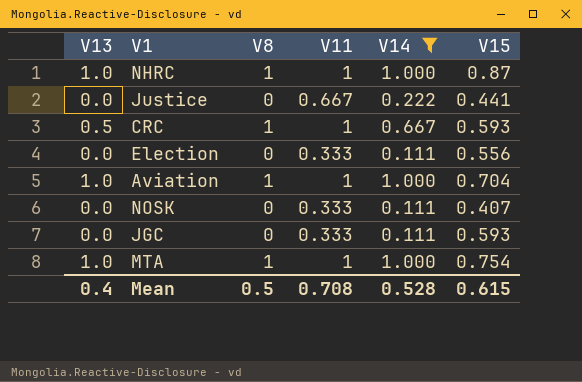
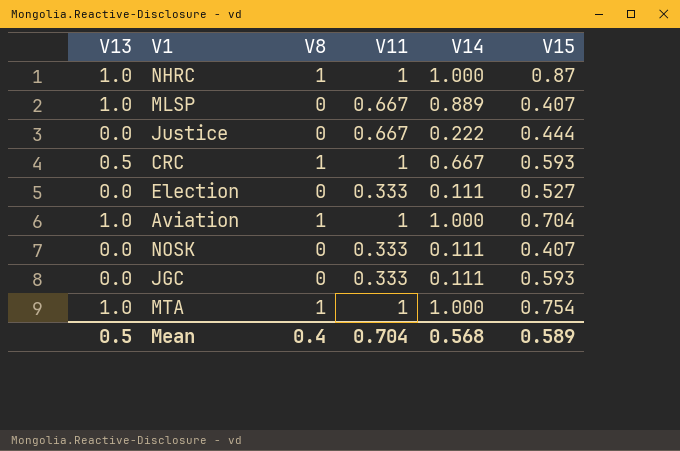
filter: V14 != 0.889 -> none
Justice | V15: 0.441 -> 0.444
Election | V15: 0.556 -> 0.527
Mean | V13: 0.4 -> 0.5
Mean | V8: 0.5 -> 0.4
Mean | V11: 0.708 -> 0.704
Mean | V14: 0.528 -> 0.568
Mean | V15: 0.615 -> 0.589

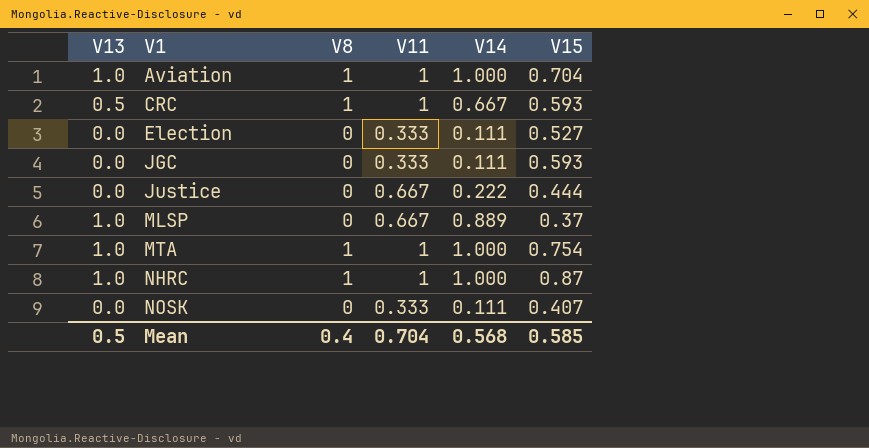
row order: none -> V1 ascending
MLSP | V15: 0.407 -> 0.37
Mean | V15: 0.589 -> 0.585

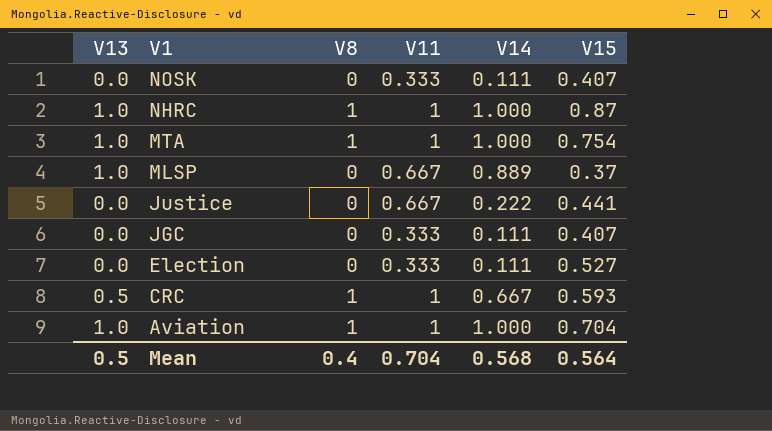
row order: V1 ascending -> V1 descending
Justice | V15: 0.444 -> 0.441
JGC | V15: 0.593 -> 0.407
Mean | V15: 0.585 -> 0.564

